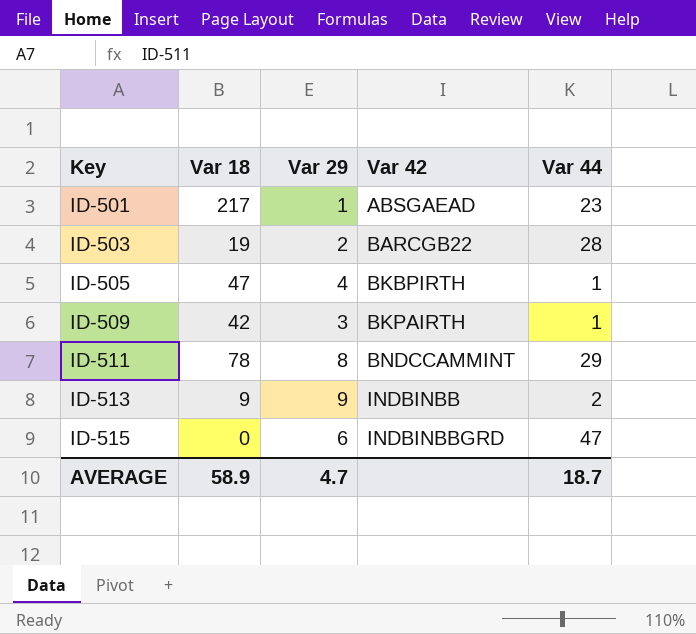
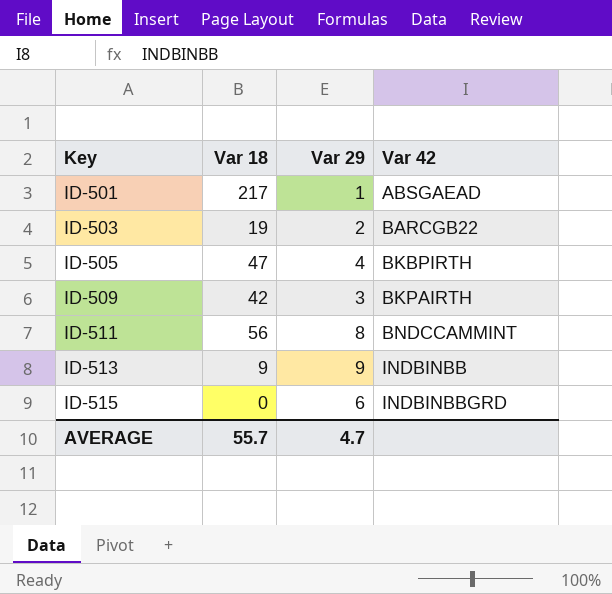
column Var 44 | position: 5 -> none
ID-511 | Var 18: 78 -> 56
AVERAGE | Var 18: 58.9 -> 55.7

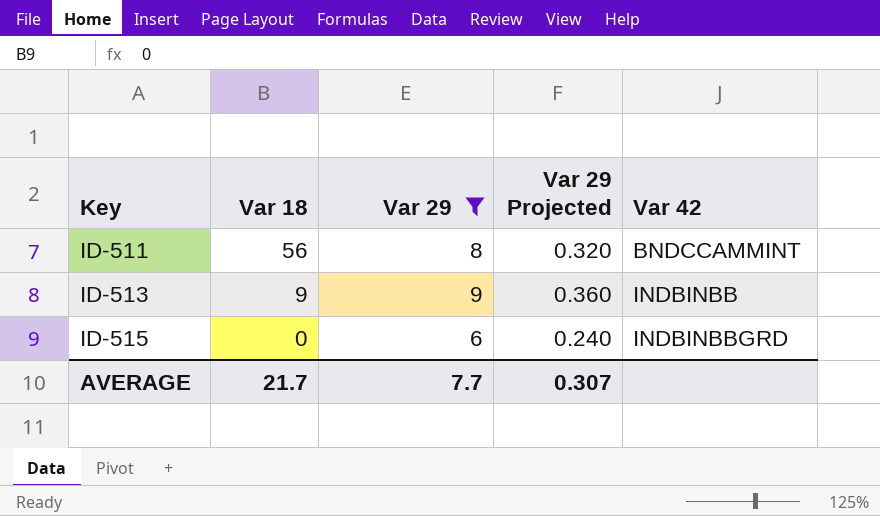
filter: none -> Var 29 >= 6
column Var 29 Projected | formula: none -> [Var 29] * 0.04
AVERAGE | Var 18: 55.7 -> 21.7
AVERAGE | Var 29: 4.7 -> 7.7

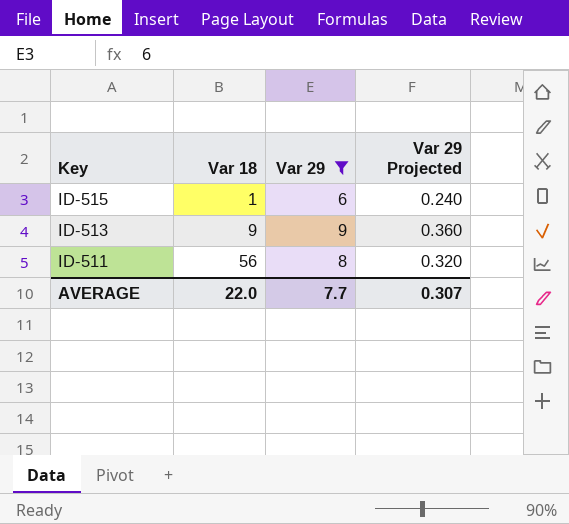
row order: Key ascending -> Key descending
column Var 42 | position: 5 -> none
ID-515 | Var 18: 0 -> 1
AVERAGE | Var 18: 21.7 -> 22.0

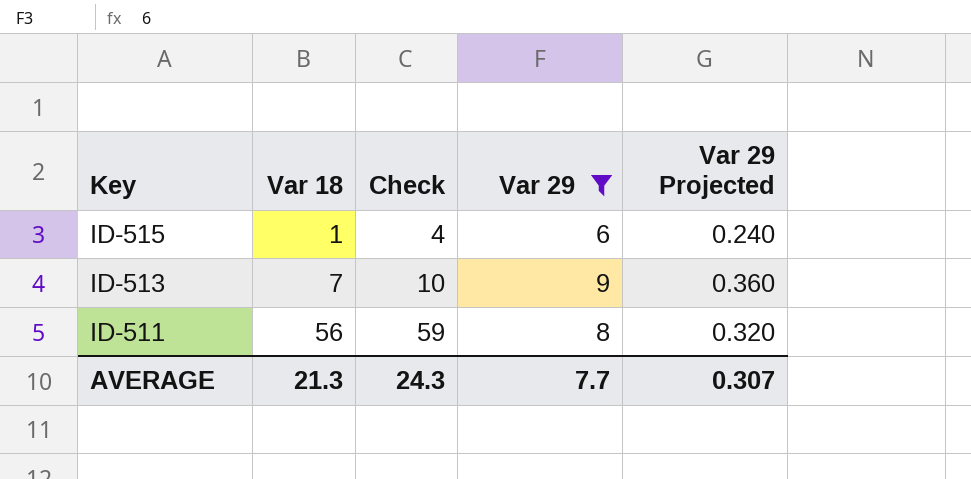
column Check | formula: none -> [Var 18] + 3
ID-513 | Var 18: 9 -> 7
AVERAGE | Var 18: 22.0 -> 21.3

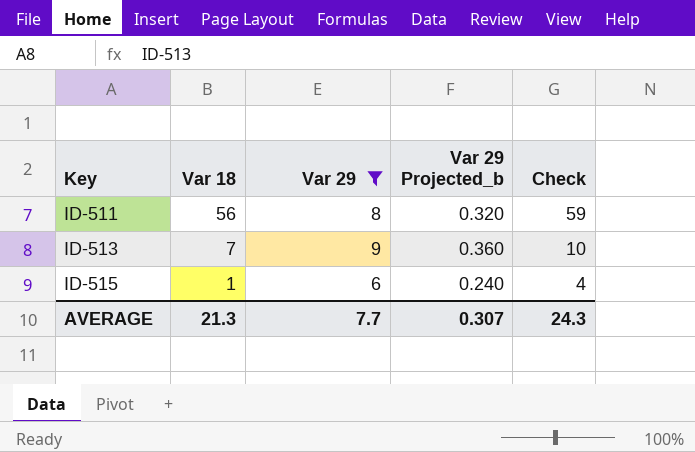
row order: Key descending -> Key ascending
column name: Var 29 Projected -> Var 29 Projected_b
column Check | position: 3 -> 5

